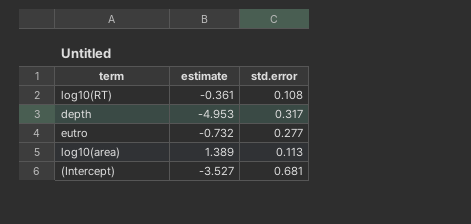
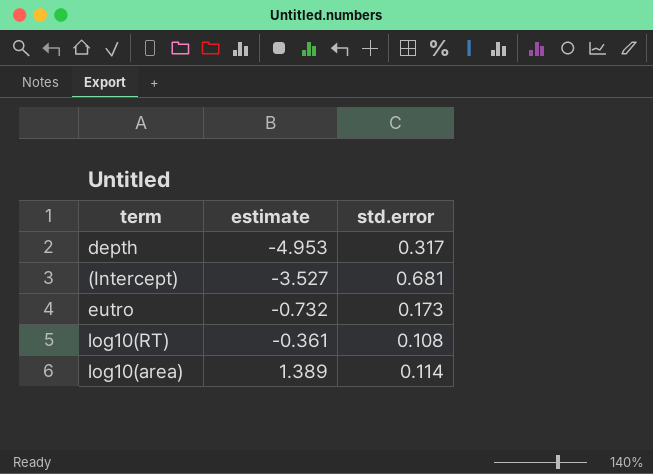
row order: none -> estimate ascending
eutro | std.error: 0.277 -> 0.173
log10(area) | std.error: 0.113 -> 0.114

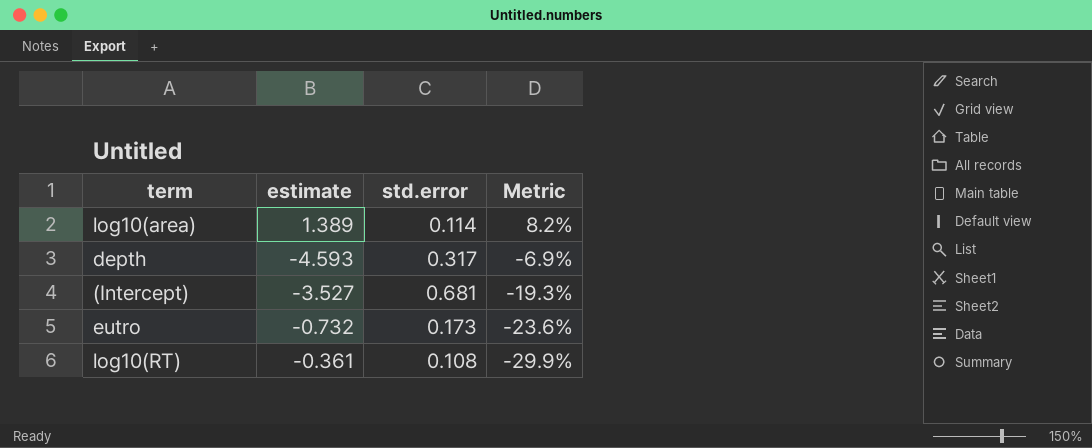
row order: estimate ascending -> Metric descending
column Metric | formula: none -> [std.error] / [estimate]
depth | estimate: -4.953 -> -4.593

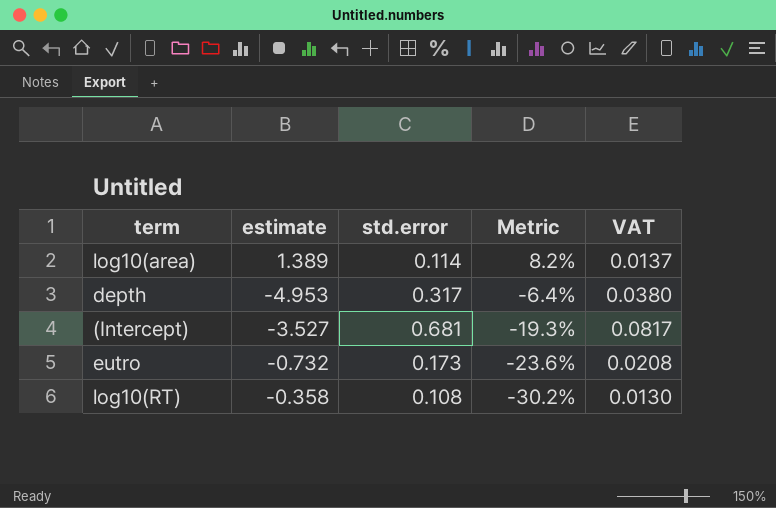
column VAT | formula: none -> [std.error] * 0.12
depth | estimate: -4.593 -> -4.953
depth | Metric: -6.9% -> -6.4%
log10(RT) | estimate: -0.361 -> -0.358
log10(RT) | Metric: -29.9% -> -30.2%

